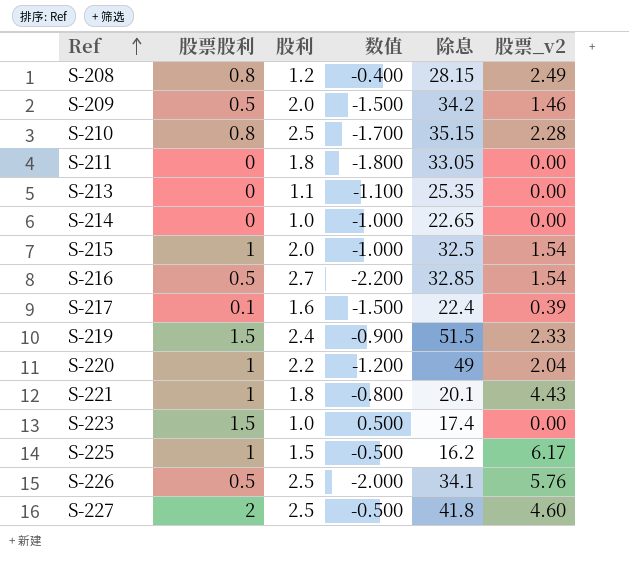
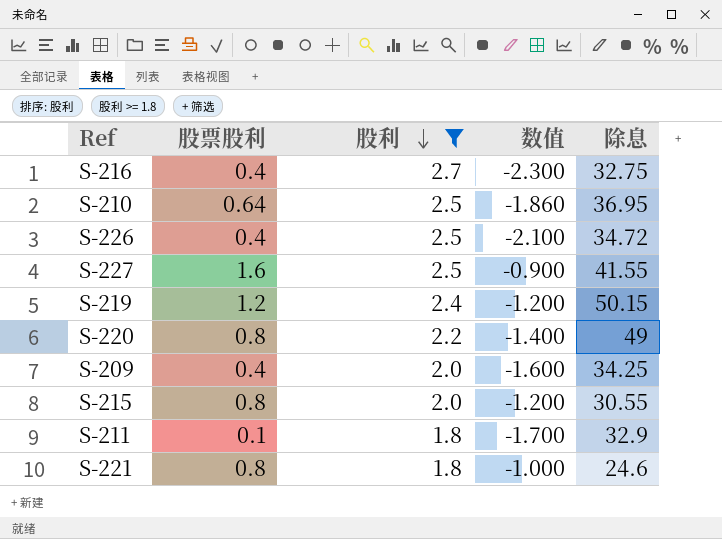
filter: none -> 股利 >= 1.8
row order: Ref ascending -> 股利 descending
column 股票_v2 | position: 6 -> none
S-216 | 股票股利: 0.5 -> 0.4
S-216 | 数值: -2.200 -> -2.300
S-216 | 除息: 32.85 -> 32.75
S-210 | 股票股利: 0.8 -> 0.64
S-210 | 数值: -1.700 -> -1.860
S-210 | 除息: 35.15 -> 36.95
S-226 | 股票股利: 0.5 -> 0.4
S-226 | 数值: -2.000 -> -2.100
S-226 | 除息: 34.1 -> 34.72
S-227 | 股票股利: 2 -> 1.6
S-227 | 数值: -0.500 -> -0.900
S-227 | 除息: 41.8 -> 41.55
S-219 | 股票股利: 1.5 -> 1.2
S-219 | 数值: -0.900 -> -1.200
S-219 | 除息: 51.5 -> 50.15
S-220 | 股票股利: 1 -> 0.8
S-220 | 数值: -1.200 -> -1.400
S-209 | 股票股利: 0.5 -> 0.4
S-209 | 数值: -1.500 -> -1.600
S-209 | 除息: 34.2 -> 34.25
S-215 | 股票股利: 1 -> 0.8
S-215 | 数值: -1.000 -> -1.200
S-215 | 除息: 32.5 -> 30.55
S-211 | 股票股利: 0 -> 0.1
S-211 | 数值: -1.800 -> -1.700
S-211 | 除息: 33.05 -> 32.9
S-221 | 股票股利: 1 -> 0.8
S-221 | 数值: -0.800 -> -1.000
S-221 | 除息: 20.1 -> 24.6

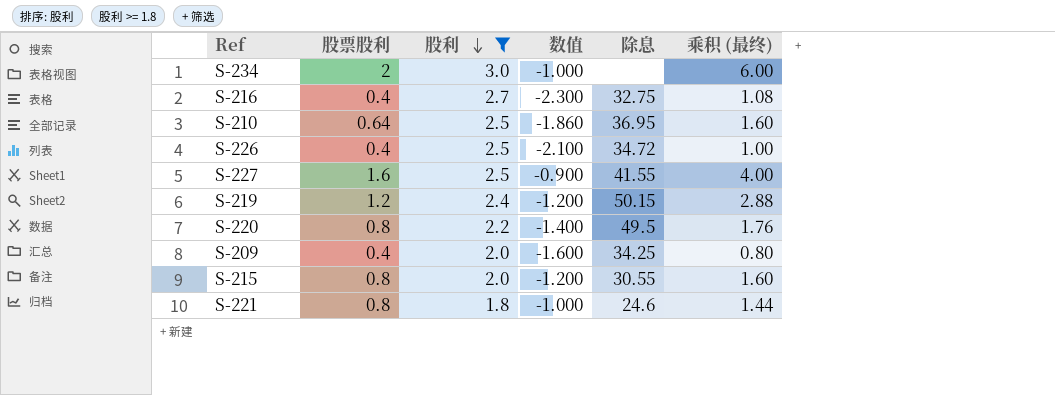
column 乘积 (最终) | formula: none -> [股票股利] * [股利]
row S-211: 0.1 | 1.8 | -1.700 | 32.9 -> none
row S-234: none -> 2 | 3.0 | -1.000 | none | 6.00
S-220 | 除息: 49 -> 49.5

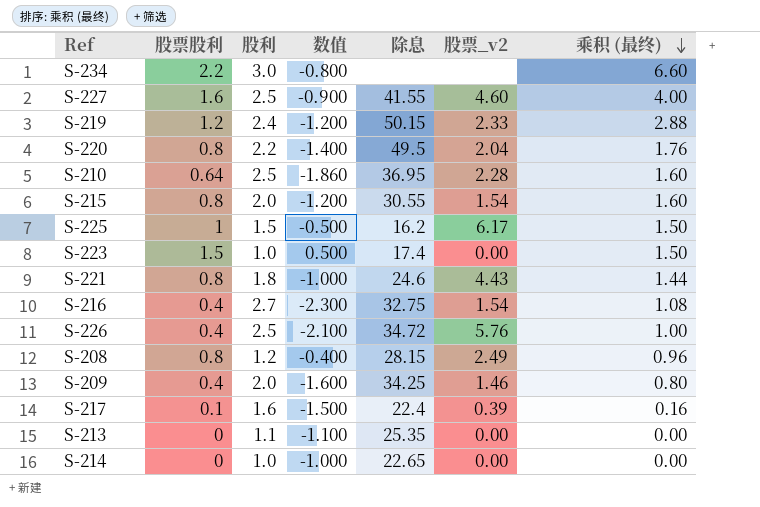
filter: 股利 >= 1.8 -> none
row order: 股利 descending -> 乘积 (最终) descending
column 股票_v2 | position: none -> 6
S-234 | 股票股利: 2 -> 2.2
S-234 | 数值: -1.000 -> -0.800
S-234 | 乘积 (最终): 6.00 -> 6.60

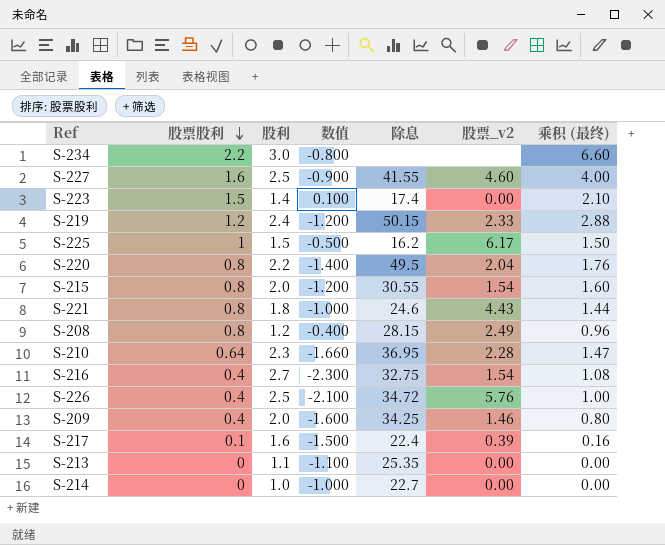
row order: 乘积 (最终) descending -> 股票股利 descending
S-223 | 股利: 1.0 -> 1.4
S-223 | 数值: 0.500 -> 0.100
S-223 | 乘积 (最终): 1.50 -> 2.10
S-210 | 股利: 2.5 -> 2.3
S-210 | 数值: -1.860 -> -1.660
S-210 | 乘积 (最终): 1.60 -> 1.47
S-214 | 除息: 22.65 -> 22.7

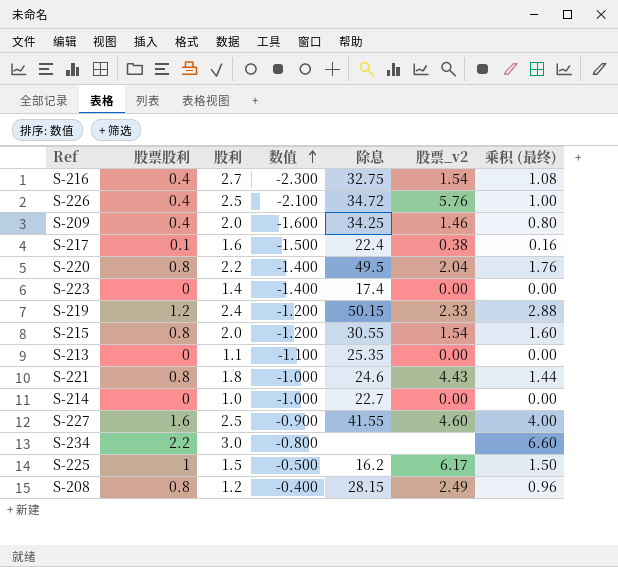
row order: 股票股利 descending -> 数值 ascending
row S-210: 0.64 | 2.3 | -1.660 | 36.95 | 2.28 | 1.47 -> none
S-217 | 股票_v2: 0.39 -> 0.38
S-223 | 股票股利: 1.5 -> 0
S-223 | 数值: 0.100 -> -1.400
S-223 | 乘积 (最终): 2.10 -> 0.00

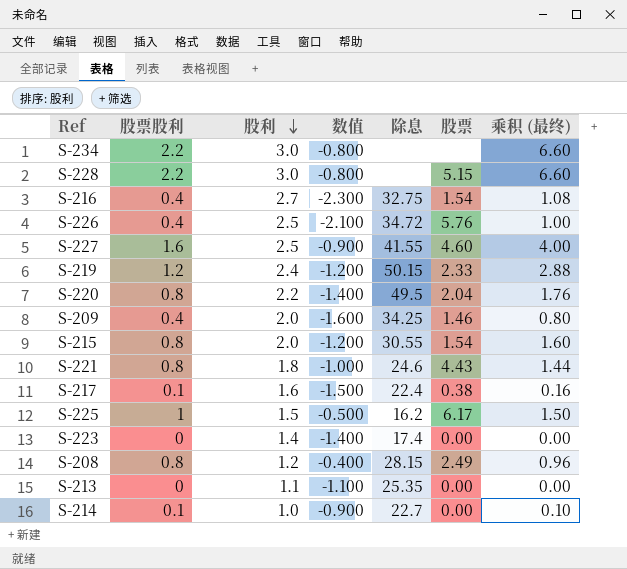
row order: 数值 ascending -> 股利 descending
column name: 股票_v2 -> 股票
row S-228: none -> 2.2 | 3.0 | -0.800 | none | 5.15 | 6.60
S-214 | 股票股利: 0 -> 0.1
S-214 | 数值: -1.000 -> -0.900
S-214 | 乘积 (最终): 0.00 -> 0.10

